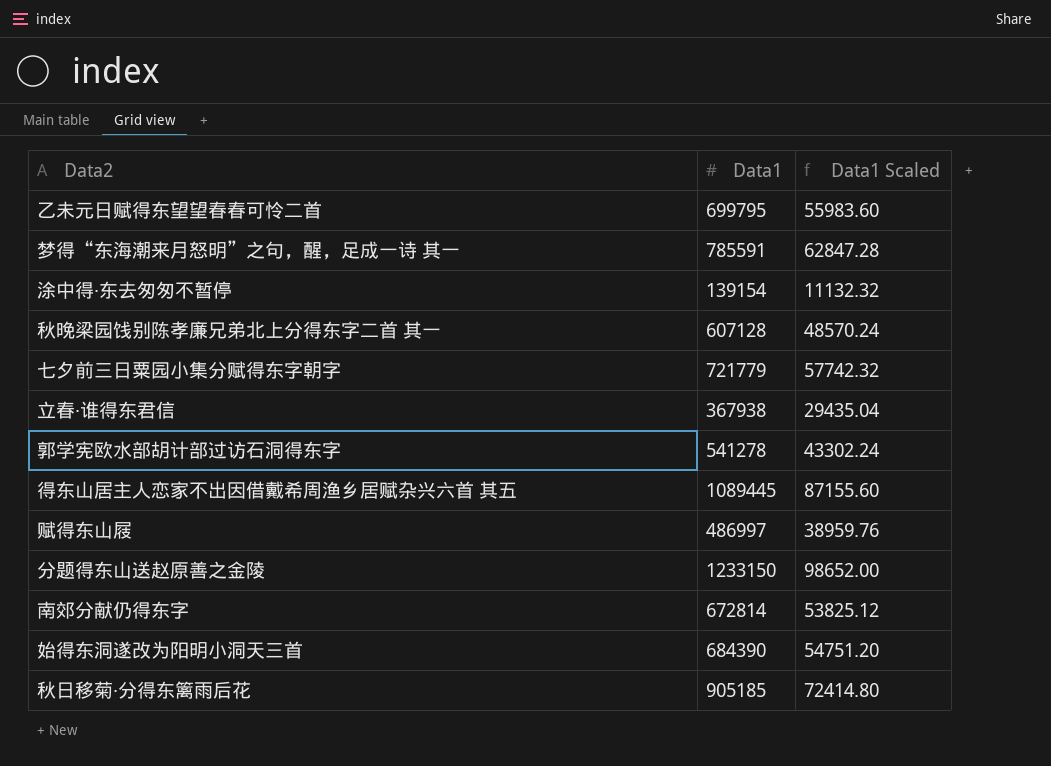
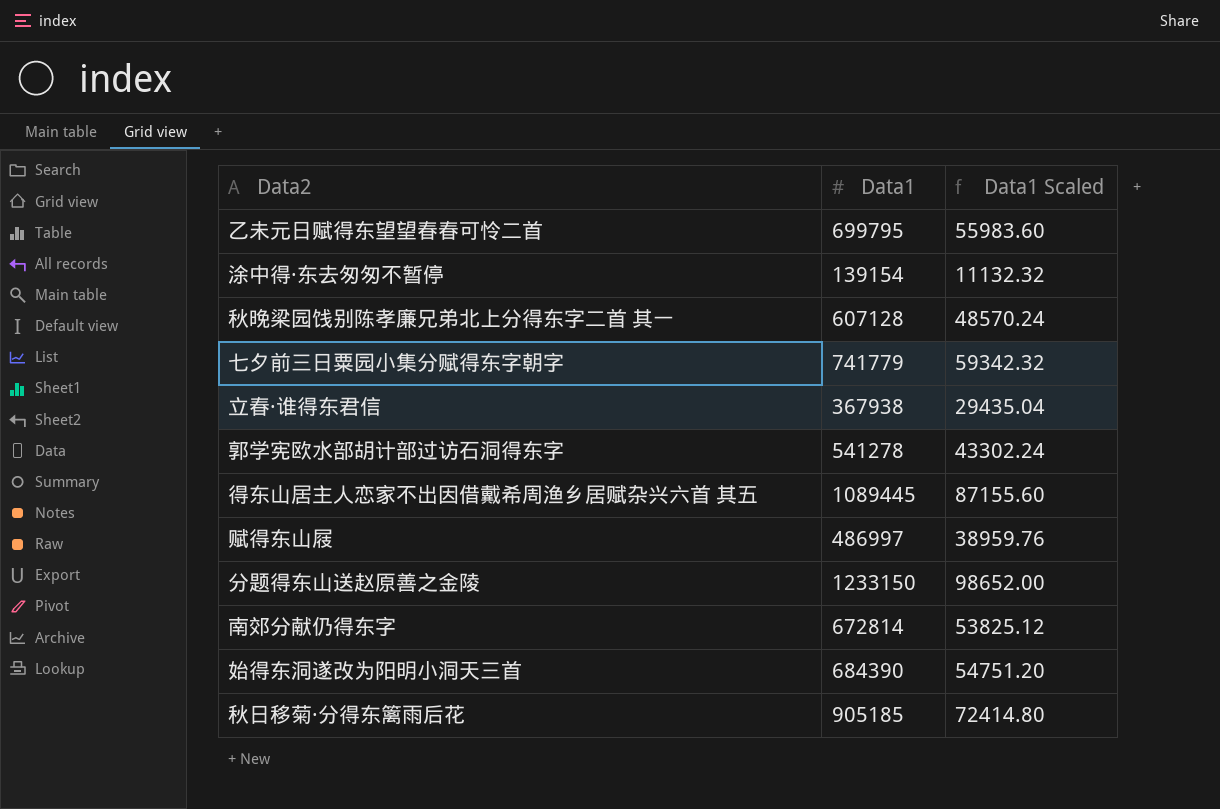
row 梦得“东海潮来月怒明”之句，醒，足成一诗 其一: 785591 | 62847.28 -> none
七夕前三日粟园小集分赋得东字朝字 | Data1: 721779 -> 741779
七夕前三日粟园小集分赋得东字朝字 | Data1 Scaled: 57742.32 -> 59342.32

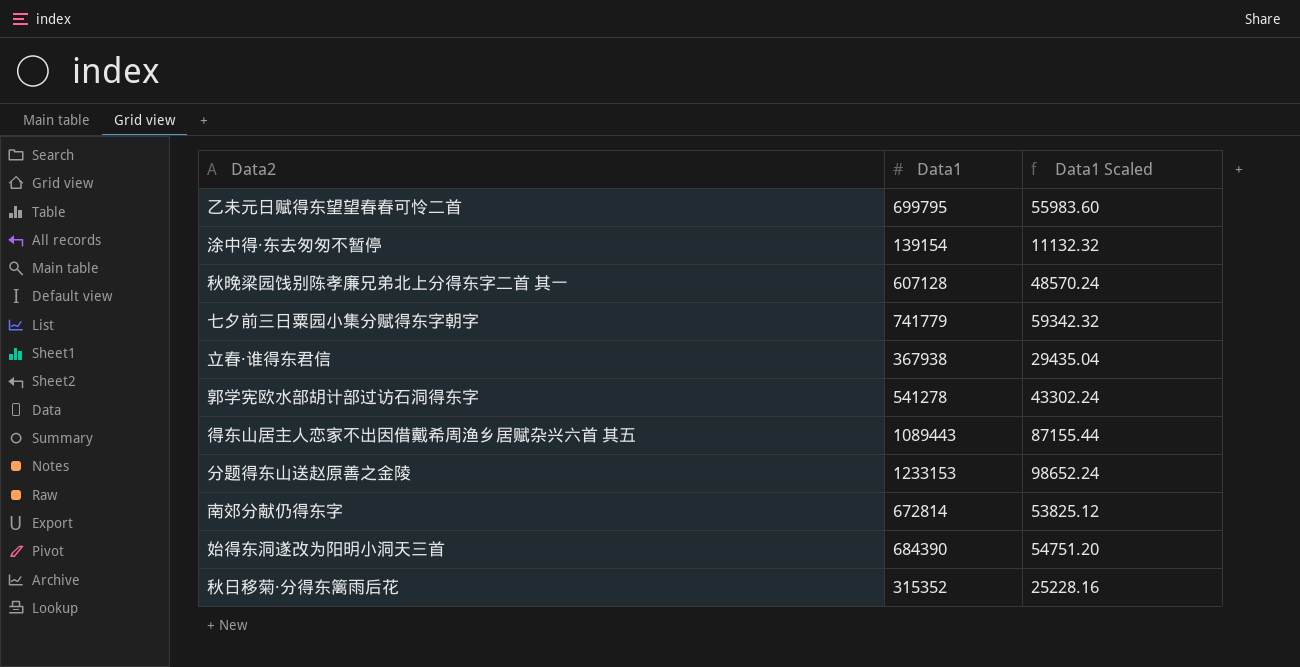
row 赋得东山屐: 486997 | 38959.76 -> none
得东山居主人恋家不出因借戴希周渔乡居赋杂兴六首 其五 | Data1: 1089445 -> 1089443
得东山居主人恋家不出因借戴希周渔乡居赋杂兴六首 其五 | Data1 Scaled: 87155.60 -> 87155.44
分题得东山送赵原善之金陵 | Data1: 1233150 -> 1233153
分题得东山送赵原善之金陵 | Data1 Scaled: 98652.00 -> 98652.24
秋日移菊·分得东篱雨后花 | Data1: 905185 -> 315352
秋日移菊·分得东篱雨后花 | Data1 Scaled: 72414.80 -> 25228.16

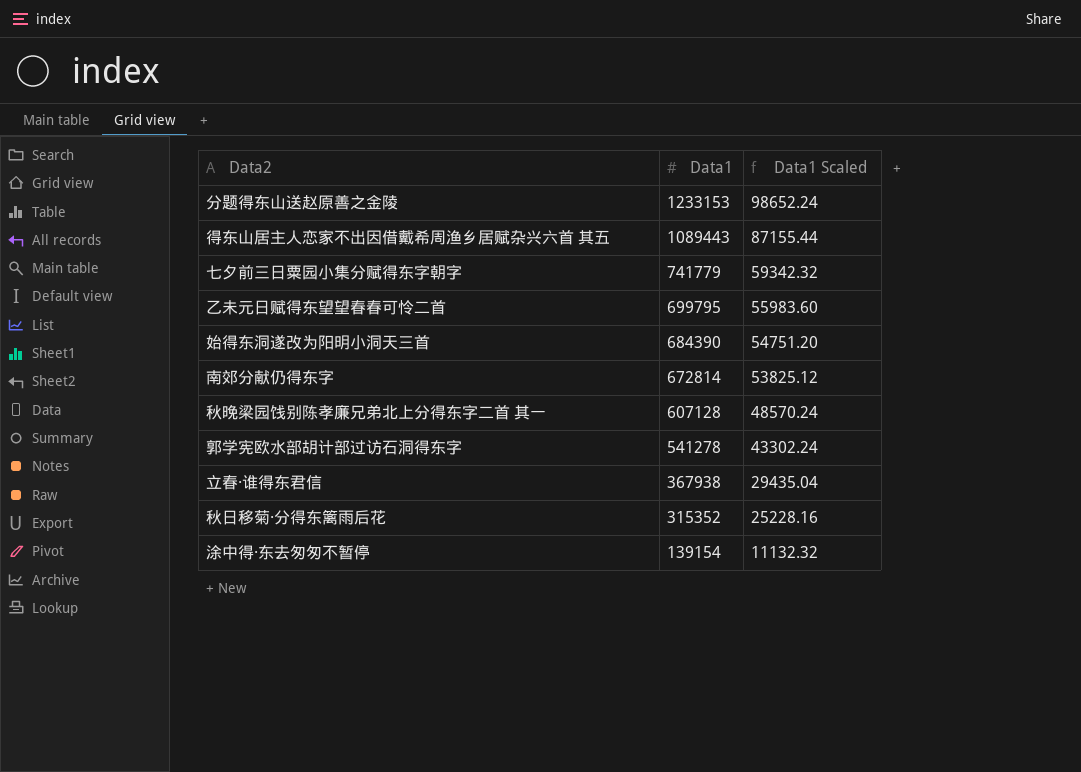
row order: none -> Data1 descending

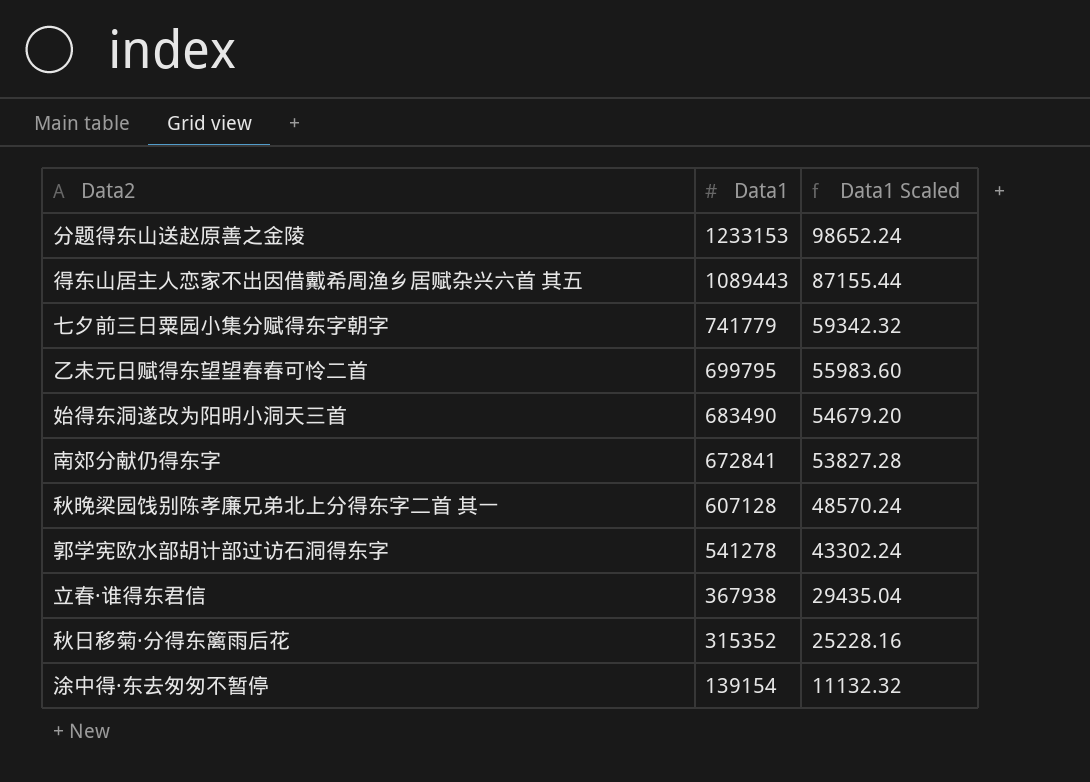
始得东洞遂改为阳明小洞天三首 | Data1: 684390 -> 683490
始得东洞遂改为阳明小洞天三首 | Data1 Scaled: 54751.20 -> 54679.20
南郊分献仍得东字 | Data1: 672814 -> 672841
南郊分献仍得东字 | Data1 Scaled: 53825.12 -> 53827.28

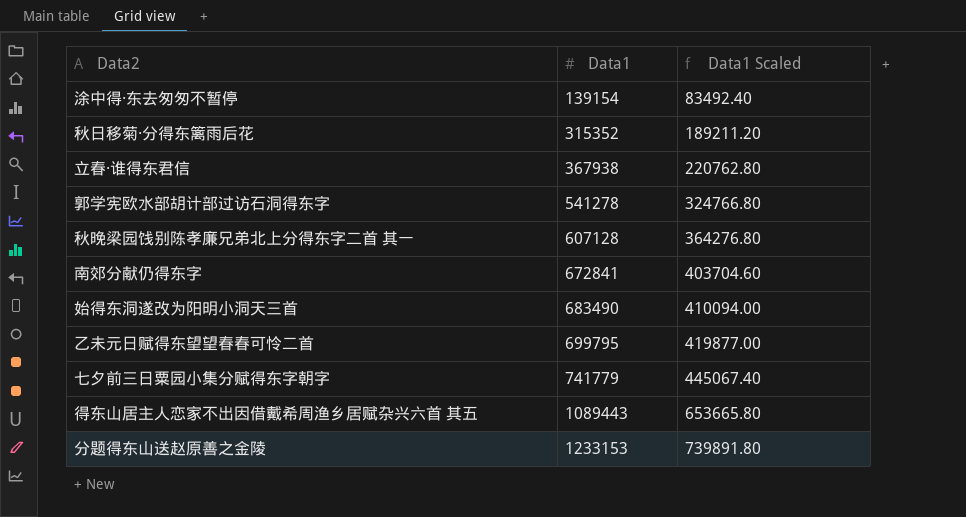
row order: Data1 descending -> Data1 ascending
column Data1 Scaled | formula: [Data1] * 0.08 -> [Data1] * 0.6

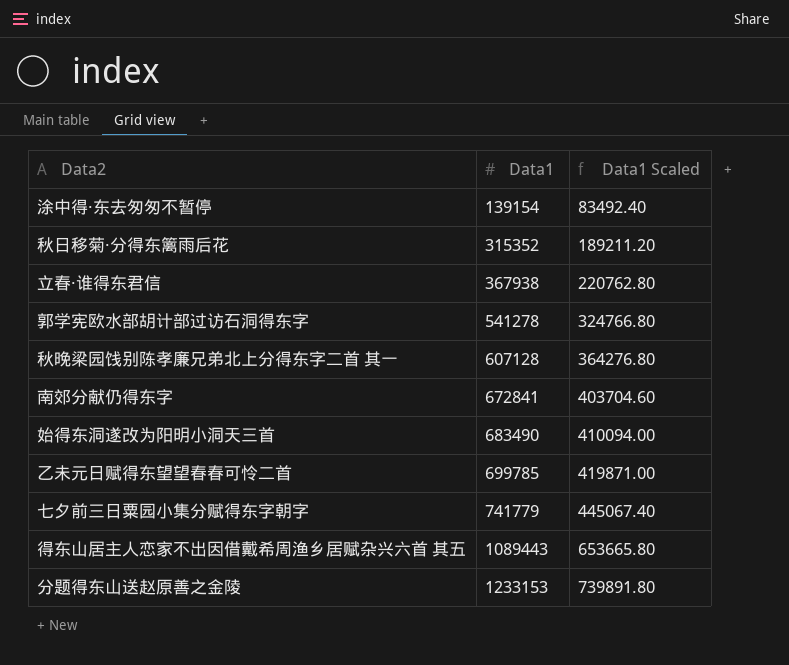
乙未元日赋得东望望春春可怜二首 | Data1: 699795 -> 699785
乙未元日赋得东望望春春可怜二首 | Data1 Scaled: 419877.00 -> 419871.00

